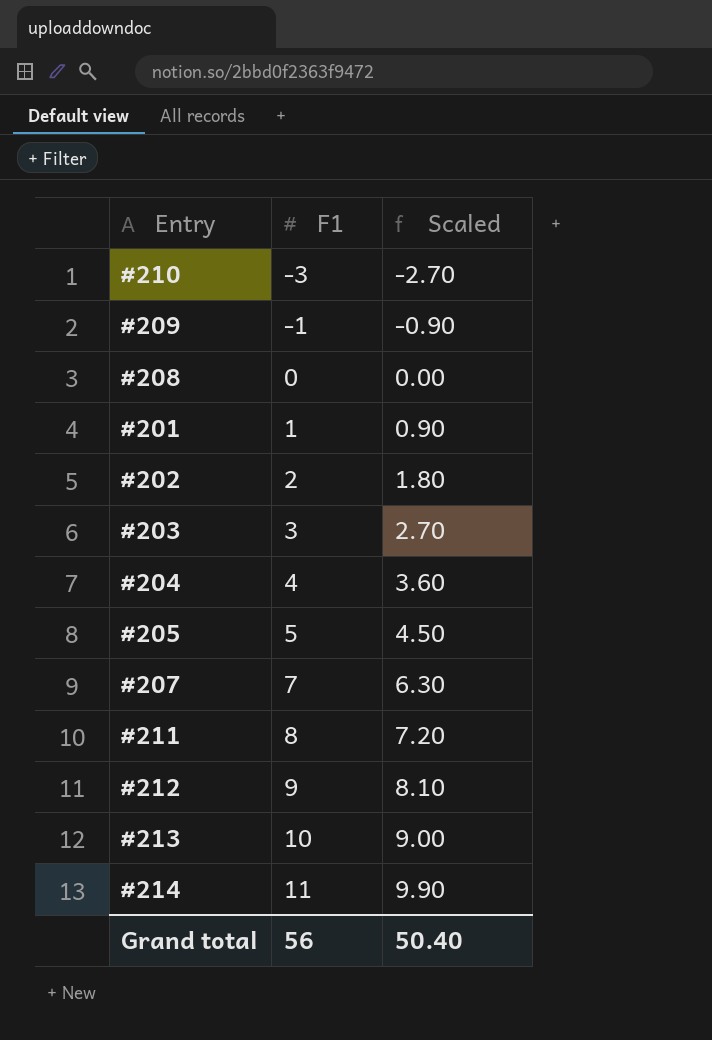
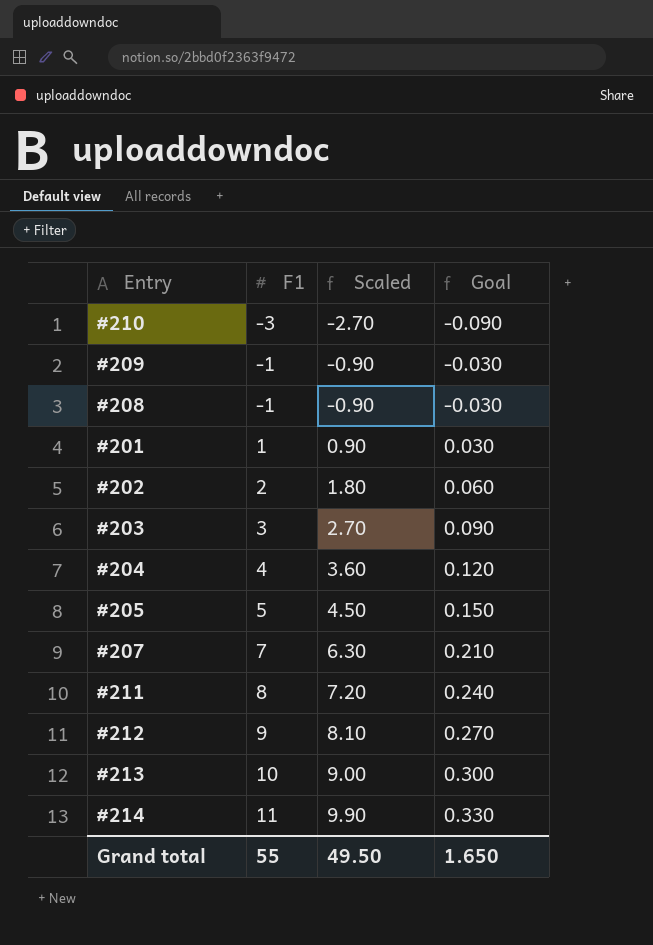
column Goal | formula: none -> [F1] * 0.03
#208 | F1: 0 -> -1
#208 | Scaled: 0.00 -> -0.90
Grand total | F1: 56 -> 55
Grand total | Scaled: 50.40 -> 49.50

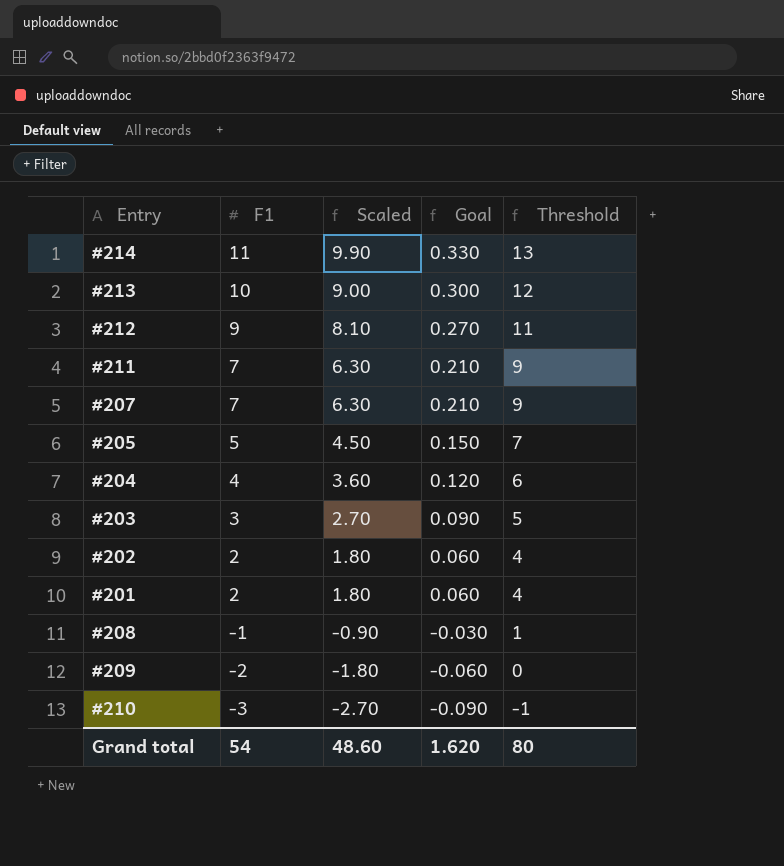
row order: F1 ascending -> F1 descending
column Threshold | formula: none -> [F1] + 2
#211 | F1: 8 -> 7
#211 | Scaled: 7.20 -> 6.30
#211 | Goal: 0.240 -> 0.210
#201 | F1: 1 -> 2
#201 | Scaled: 0.90 -> 1.80
#201 | Goal: 0.030 -> 0.060
#209 | F1: -1 -> -2
#209 | Scaled: -0.90 -> -1.80
#209 | Goal: -0.030 -> -0.060
Grand total | F1: 55 -> 54
Grand total | Scaled: 49.50 -> 48.60
Grand total | Goal: 1.650 -> 1.620

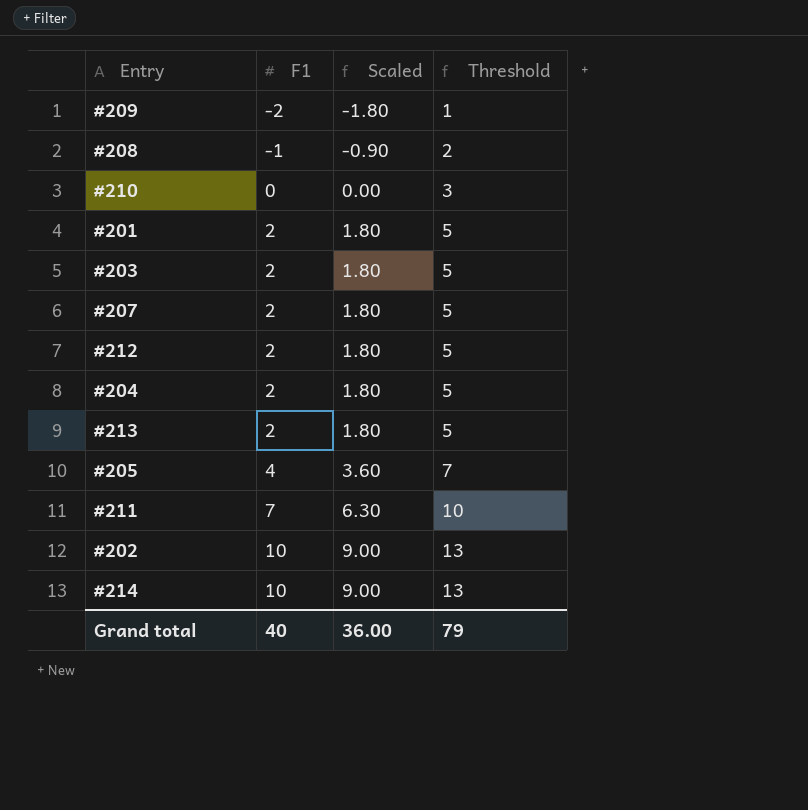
row order: F1 descending -> F1 ascending
column Goal | formula: [F1] * 0.03 -> none
column Threshold | formula: [F1] + 2 -> [F1] + 3
#210 | F1: -3 -> 0
#210 | Scaled: -2.70 -> 0.00
#203 | F1: 3 -> 2
#203 | Scaled: 2.70 -> 1.80
#207 | F1: 7 -> 2
#207 | Scaled: 6.30 -> 1.80
#212 | F1: 9 -> 2
#212 | Scaled: 8.10 -> 1.80
#204 | F1: 4 -> 2
#204 | Scaled: 3.60 -> 1.80
#213 | F1: 10 -> 2
#213 | Scaled: 9.00 -> 1.80
#205 | F1: 5 -> 4
#205 | Scaled: 4.50 -> 3.60
#202 | F1: 2 -> 10
#202 | Scaled: 1.80 -> 9.00
#214 | F1: 11 -> 10
#214 | Scaled: 9.90 -> 9.00
Grand total | F1: 54 -> 40
Grand total | Scaled: 48.60 -> 36.00
Grand total | Threshold: 80 -> 79

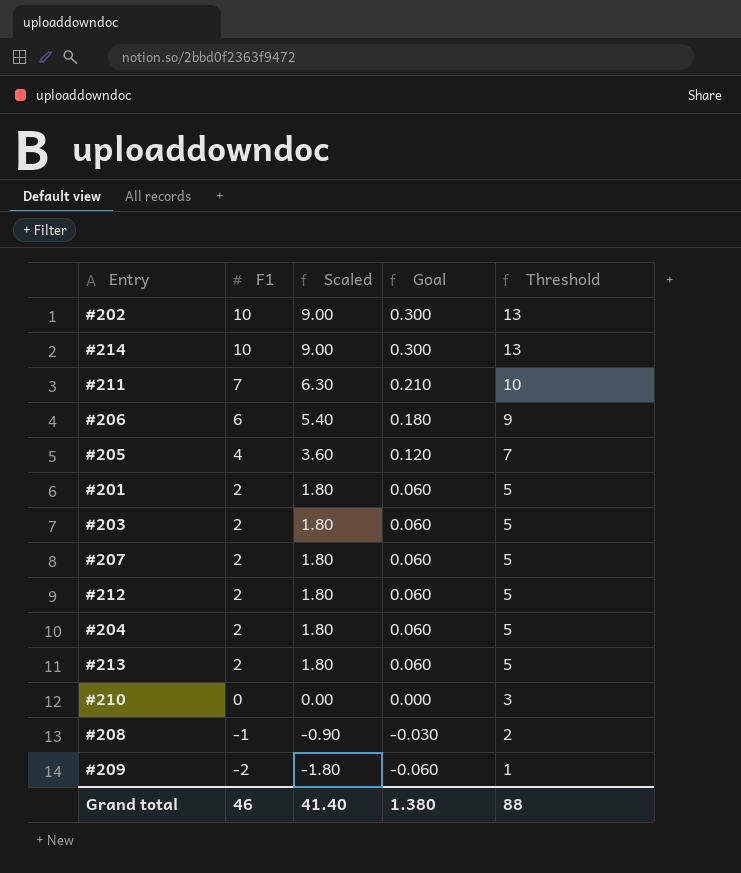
row order: F1 ascending -> F1 descending
column Goal | formula: none -> [F1] * 0.03
row #206: none -> 6 | 5.40 | 0.180 | 9
Grand total | F1: 40 -> 46
Grand total | Scaled: 36.00 -> 41.40
Grand total | Threshold: 79 -> 88

